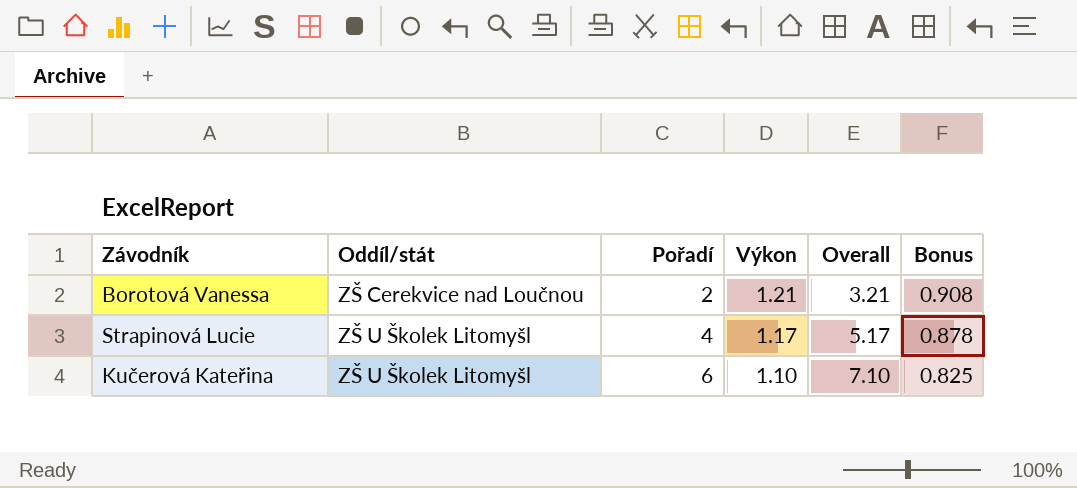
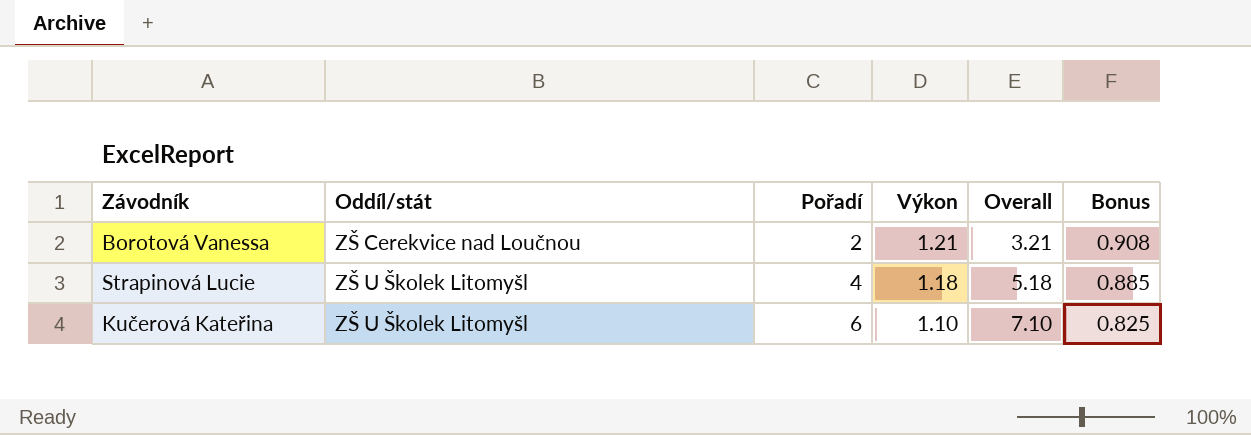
Strapinová Lucie | Výkon: 1.17 -> 1.18
Strapinová Lucie | Overall: 5.17 -> 5.18
Strapinová Lucie | Bonus: 0.878 -> 0.885

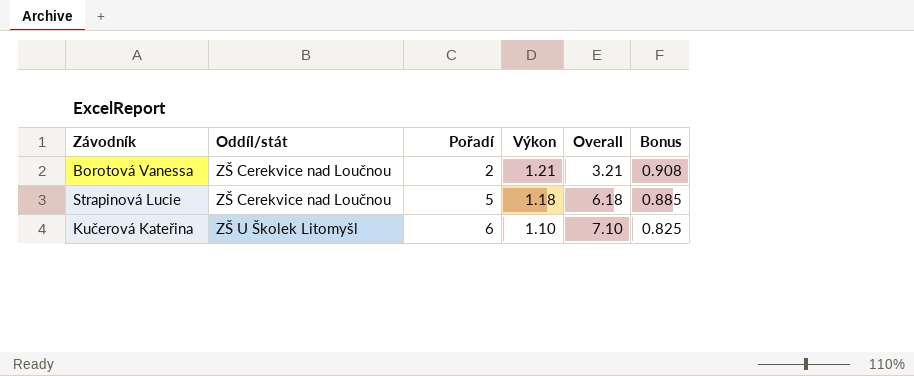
Strapinová Lucie | Oddíl/stát: ZŠ U Školek Litomyšl -> ZŠ Cerekvice nad Loučnou
Strapinová Lucie | Pořadí: 4 -> 5
Strapinová Lucie | Overall: 5.18 -> 6.18

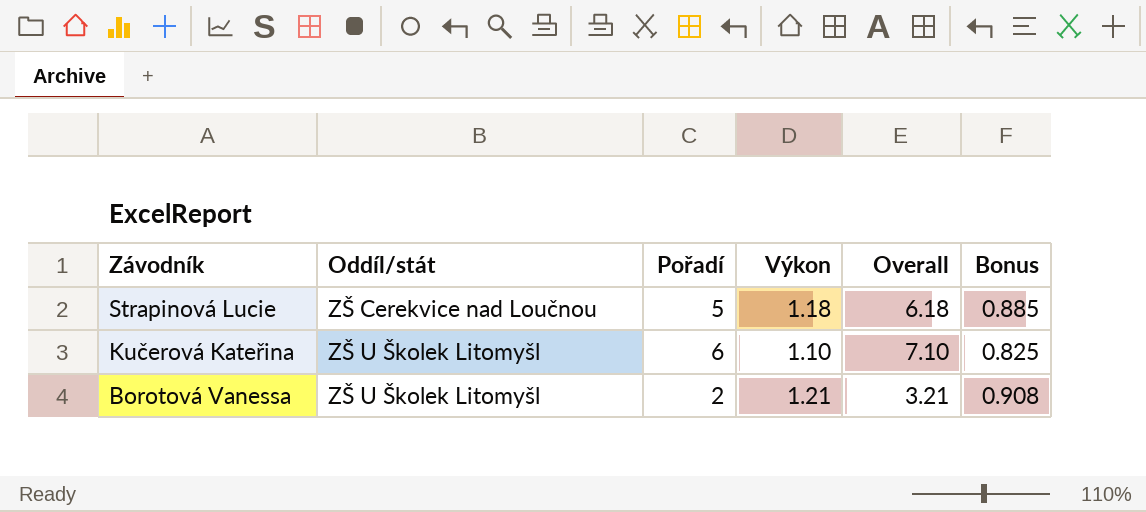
row order: Oddíl/stát ascending -> Závodník descending
Borotová Vanessa | Oddíl/stát: ZŠ Cerekvice nad Loučnou -> ZŠ U Školek Litomyšl

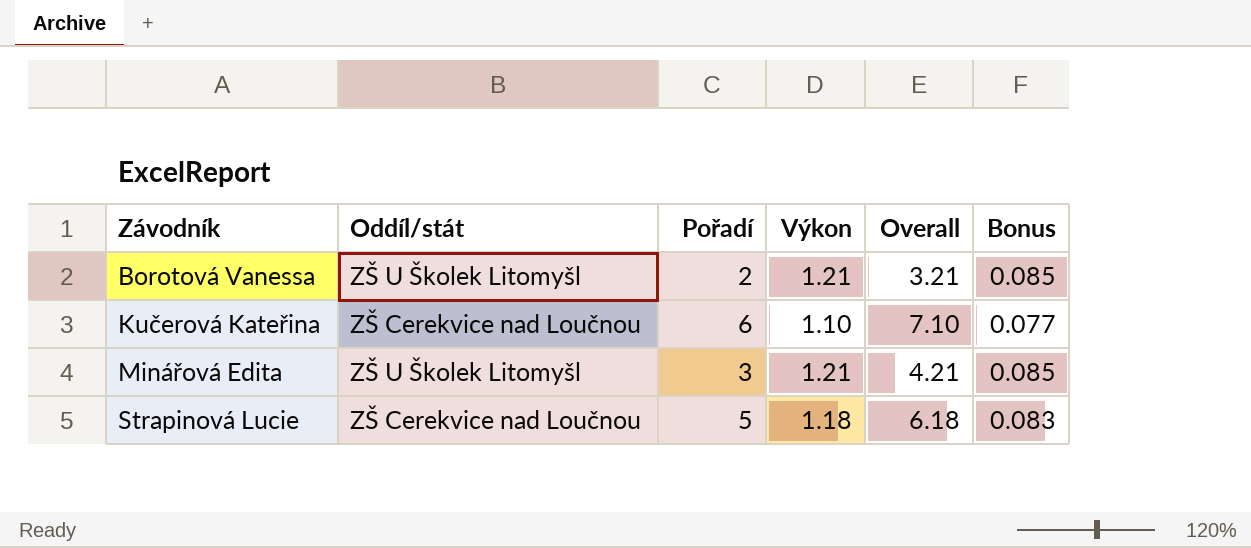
row order: Závodník descending -> Závodník ascending
column Bonus | formula: [Výkon] * 0.75 -> [Výkon] * 0.07
Kučerová Kateřina | Oddíl/stát: ZŠ U Školek Litomyšl -> ZŠ Cerekvice nad Loučnou
row Minářová Edita: none -> ZŠ U Školek Litomyšl | 3 | 1.21 | 4.21 | 0.085

